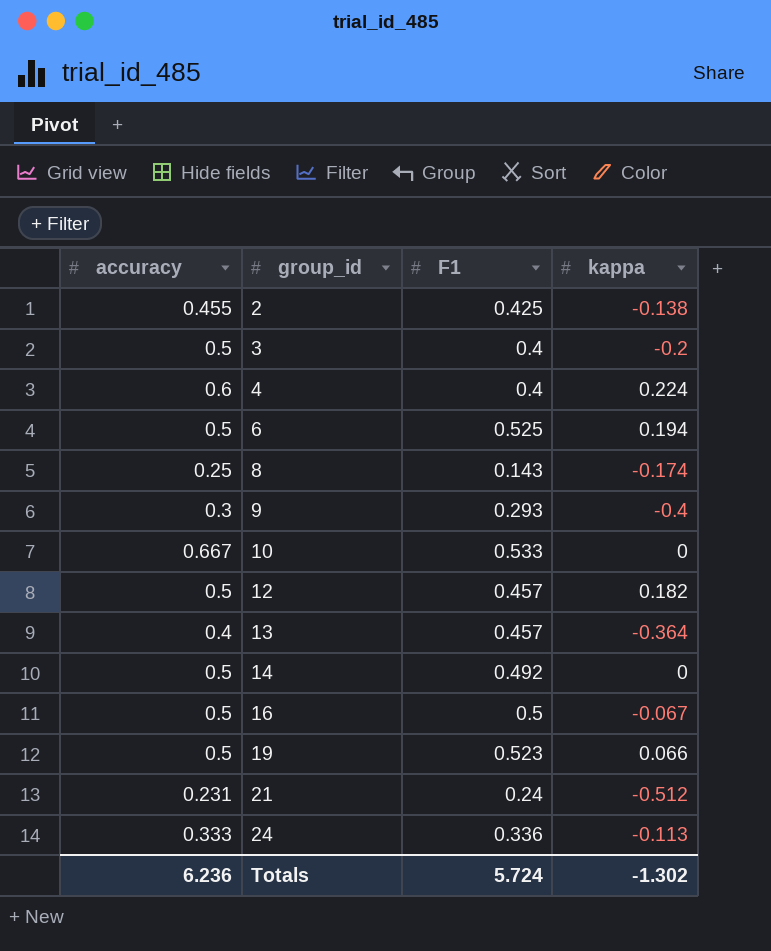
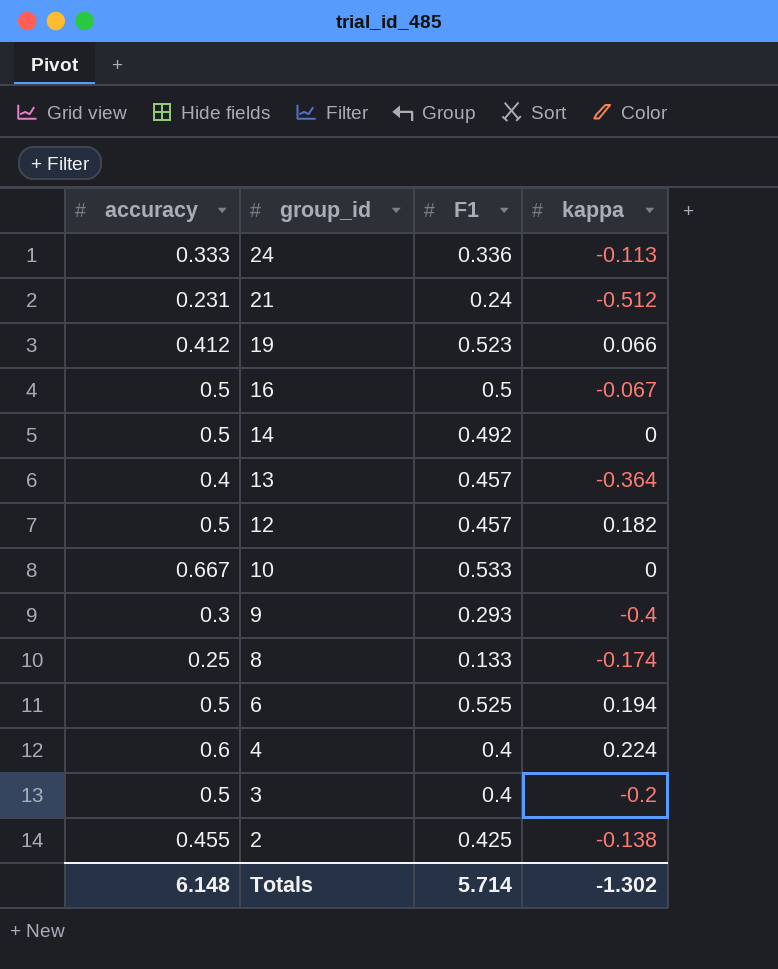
row order: group_id ascending -> group_id descending
19 | accuracy: 0.5 -> 0.412
8 | F1: 0.143 -> 0.133
Totals | accuracy: 6.236 -> 6.148
Totals | F1: 5.724 -> 5.714

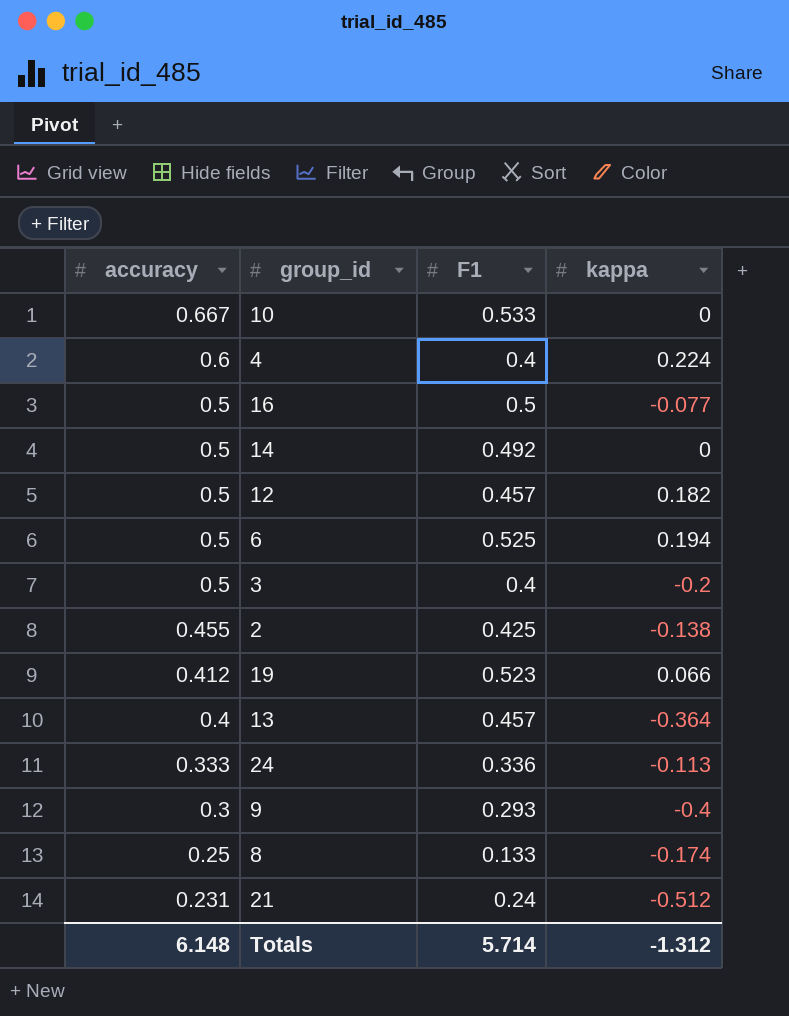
row order: group_id descending -> accuracy descending
16 | kappa: -0.067 -> -0.077
Totals | kappa: -1.302 -> -1.312

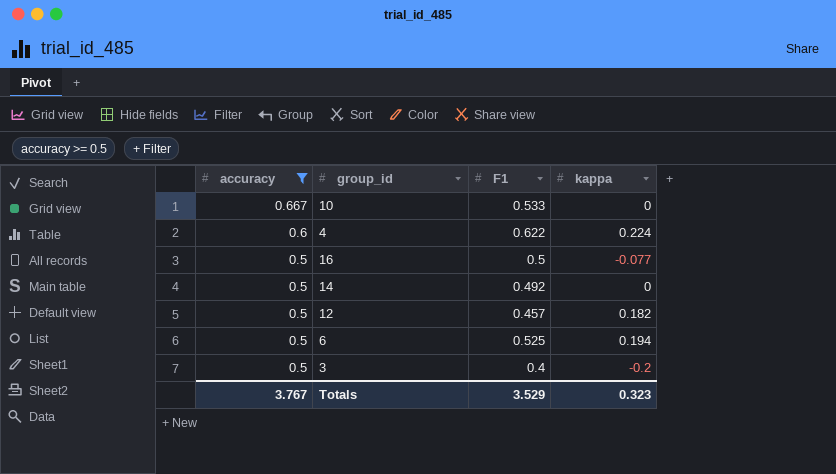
filter: none -> accuracy >= 0.5
4 | F1: 0.4 -> 0.622
Totals | accuracy: 6.148 -> 3.767
Totals | F1: 5.714 -> 3.529
Totals | kappa: -1.312 -> 0.323

